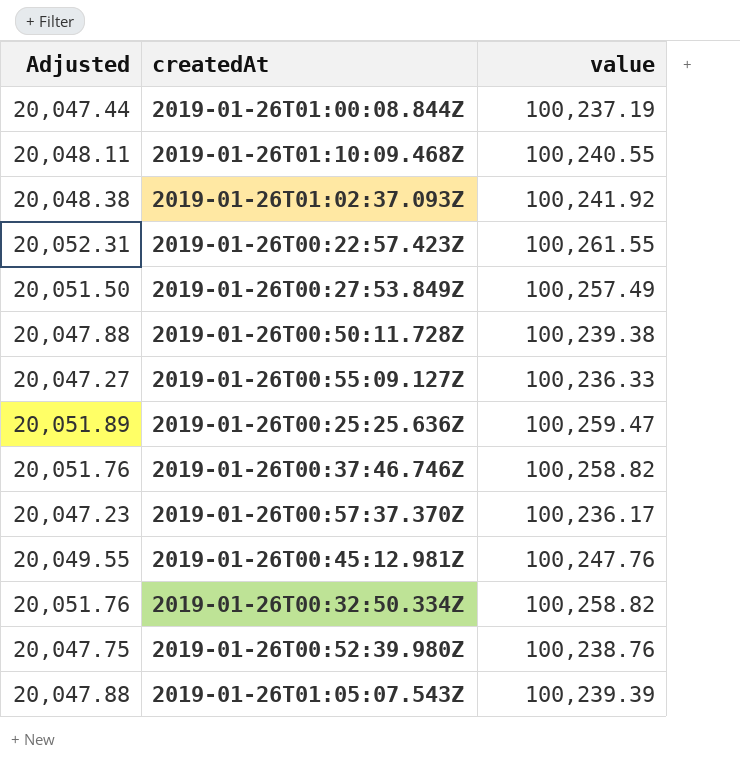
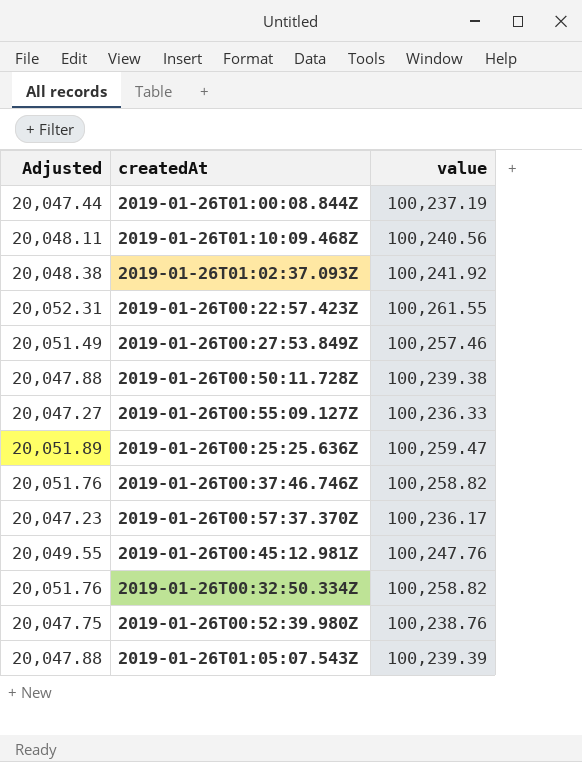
2019-01-26T01:10:09.468Z | value: 100,240.55 -> 100,240.56
2019-01-26T00:27:53.849Z | Adjusted: 20,051.50 -> 20,051.49
2019-01-26T00:27:53.849Z | value: 100,257.49 -> 100,257.46

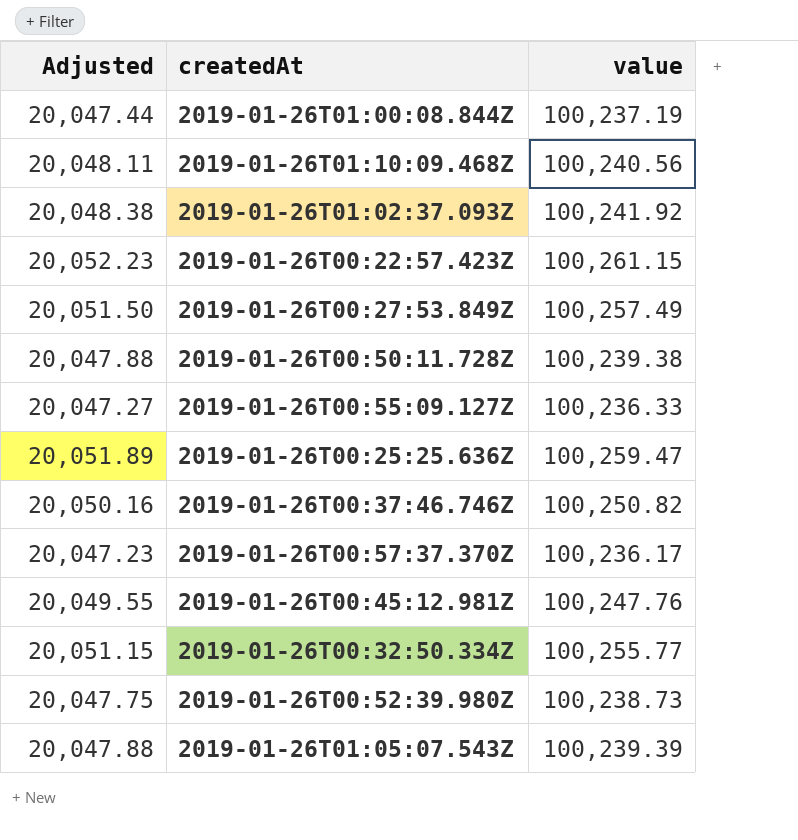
2019-01-26T00:22:57.423Z | Adjusted: 20,052.31 -> 20,052.23
2019-01-26T00:22:57.423Z | value: 100,261.55 -> 100,261.15
2019-01-26T00:27:53.849Z | Adjusted: 20,051.49 -> 20,051.50
2019-01-26T00:27:53.849Z | value: 100,257.46 -> 100,257.49
2019-01-26T00:37:46.746Z | Adjusted: 20,051.76 -> 20,050.16
2019-01-26T00:37:46.746Z | value: 100,258.82 -> 100,250.82
2019-01-26T00:32:50.334Z | Adjusted: 20,051.76 -> 20,051.15
2019-01-26T00:32:50.334Z | value: 100,258.82 -> 100,255.77
2019-01-26T00:52:39.980Z | value: 100,238.76 -> 100,238.73

